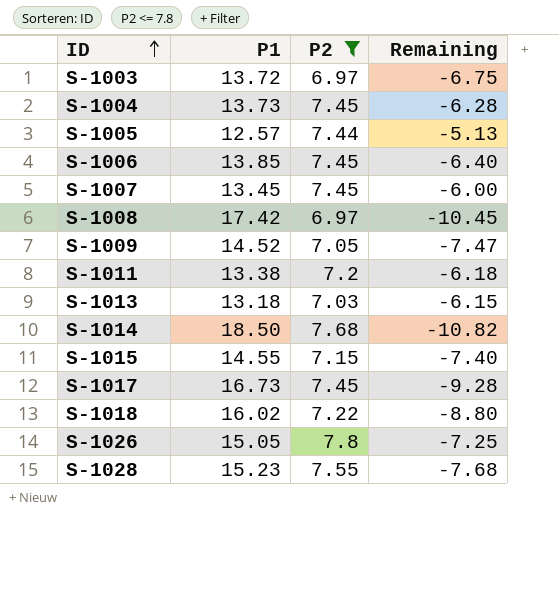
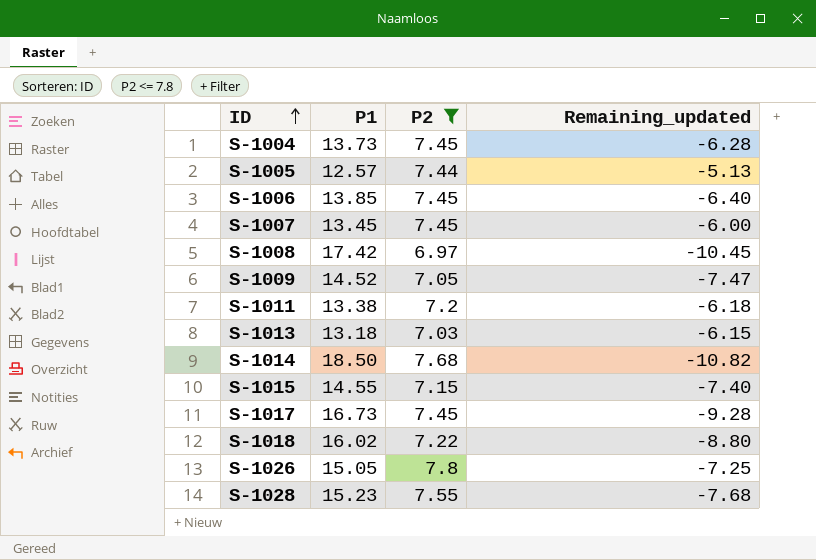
column name: Remaining -> Remaining_updated
row S-1003: 13.72 | 6.97 | -6.75 -> none

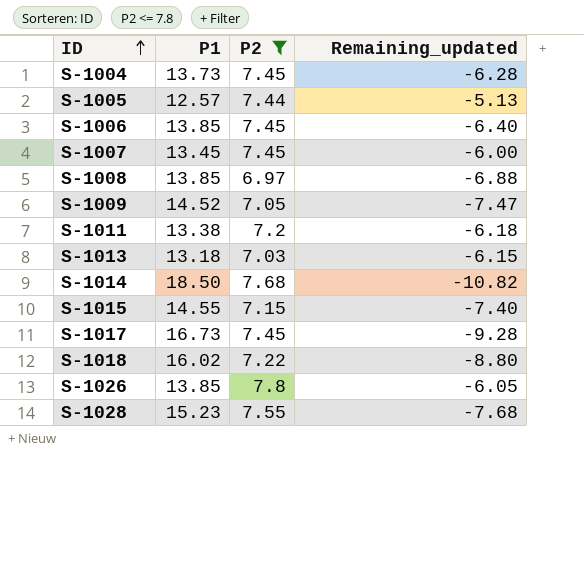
S-1008 | P1: 17.42 -> 13.85
S-1008 | Remaining_updated: -10.45 -> -6.88
S-1026 | P1: 15.05 -> 13.85
S-1026 | Remaining_updated: -7.25 -> -6.05

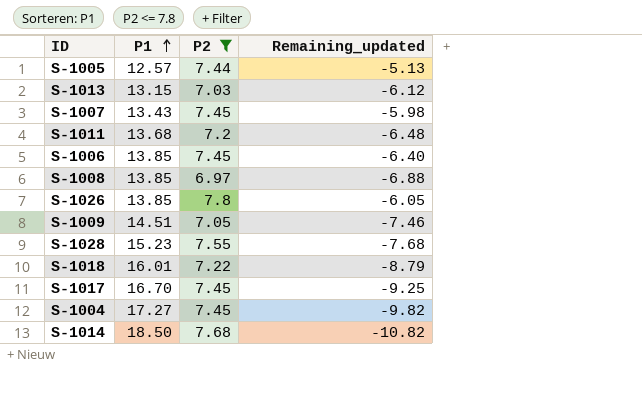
row order: ID ascending -> P1 ascending
row S-1015: 14.55 | 7.15 | -7.40 -> none
S-1013 | P1: 13.18 -> 13.15
S-1013 | Remaining_updated: -6.15 -> -6.12
S-1007 | P1: 13.45 -> 13.43
S-1007 | Remaining_updated: -6.00 -> -5.98
S-1011 | P1: 13.38 -> 13.68
S-1011 | Remaining_updated: -6.18 -> -6.48
S-1009 | P1: 14.52 -> 14.51
S-1009 | Remaining_updated: -7.47 -> -7.46
S-1018 | P1: 16.02 -> 16.01
S-1018 | Remaining_updated: -8.80 -> -8.79
S-1017 | P1: 16.73 -> 16.70
S-1017 | Remaining_updated: -9.28 -> -9.25
S-1004 | P1: 13.73 -> 17.27
S-1004 | Remaining_updated: -6.28 -> -9.82

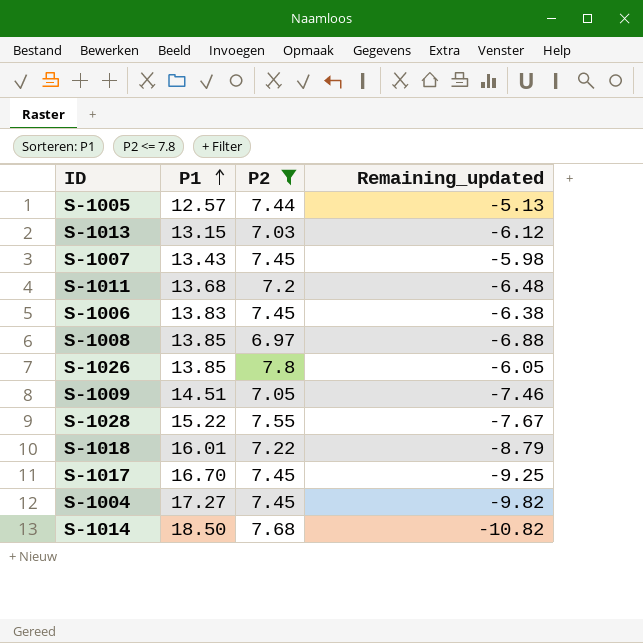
S-1006 | P1: 13.85 -> 13.83
S-1006 | Remaining_updated: -6.40 -> -6.38
S-1028 | P1: 15.23 -> 15.22
S-1028 | Remaining_updated: -7.68 -> -7.67

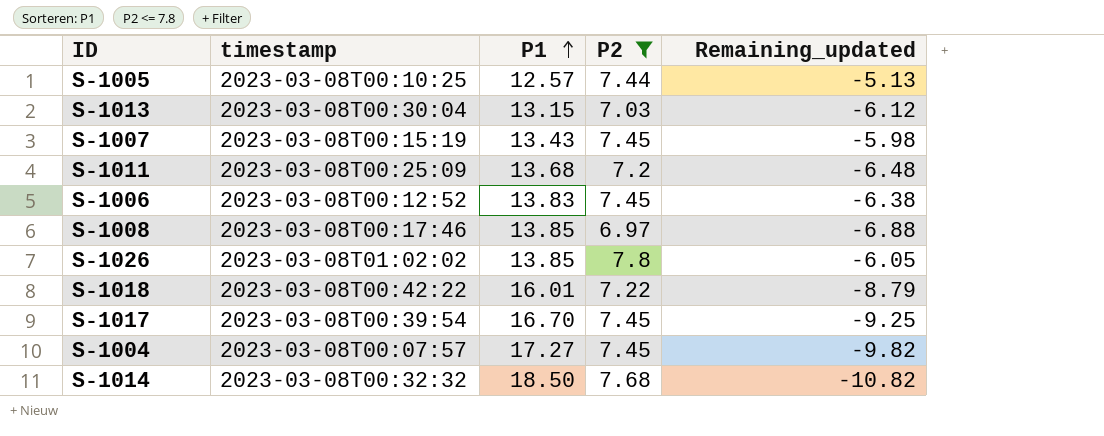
column timestamp | position: none -> 2
row S-1009: 14.51 | 7.05 | -7.46 -> none
row S-1028: 15.22 | 7.55 | -7.67 -> none

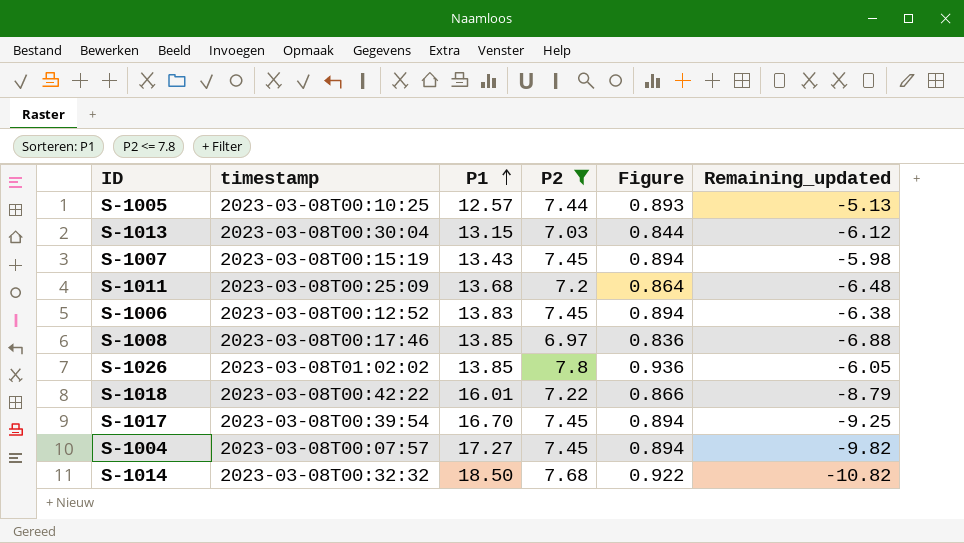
column Figure | formula: none -> [P2] * 0.12

